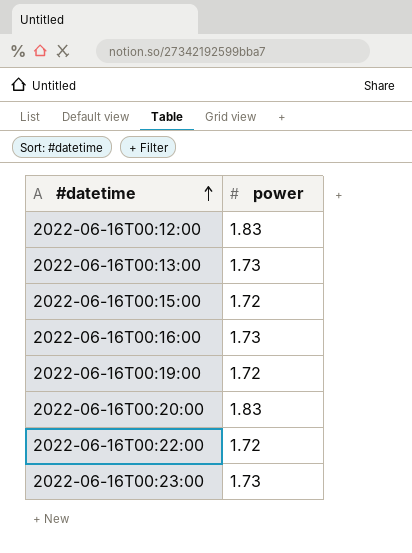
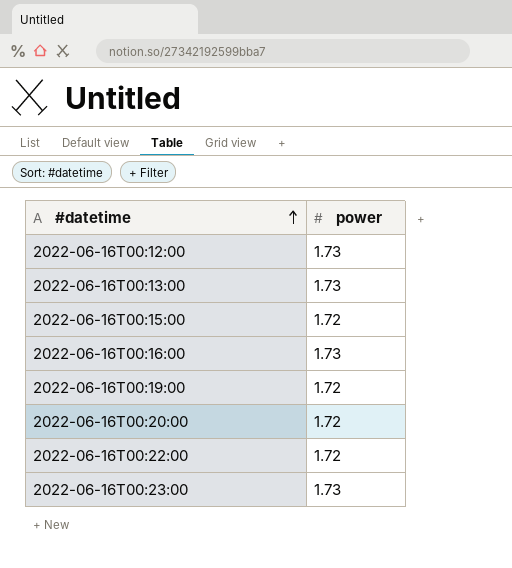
2022-06-16T00:12:00 | power: 1.83 -> 1.73
2022-06-16T00:20:00 | power: 1.83 -> 1.72

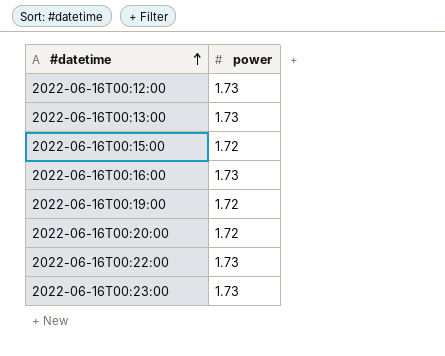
2022-06-16T00:22:00 | power: 1.72 -> 1.73

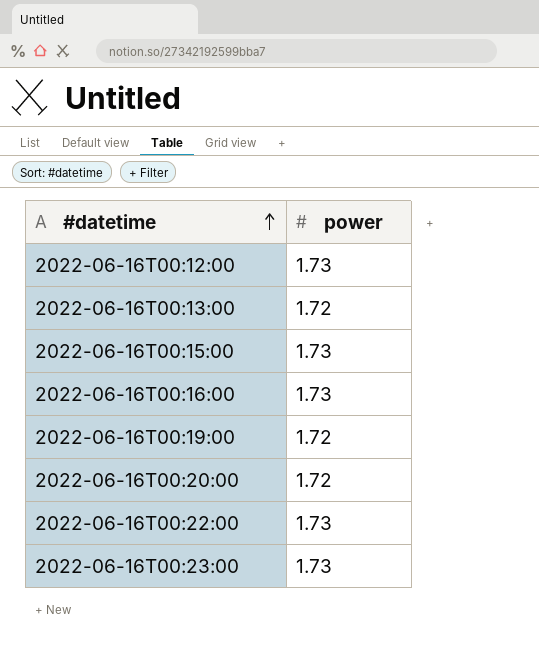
2022-06-16T00:13:00 | power: 1.73 -> 1.72
2022-06-16T00:15:00 | power: 1.72 -> 1.73

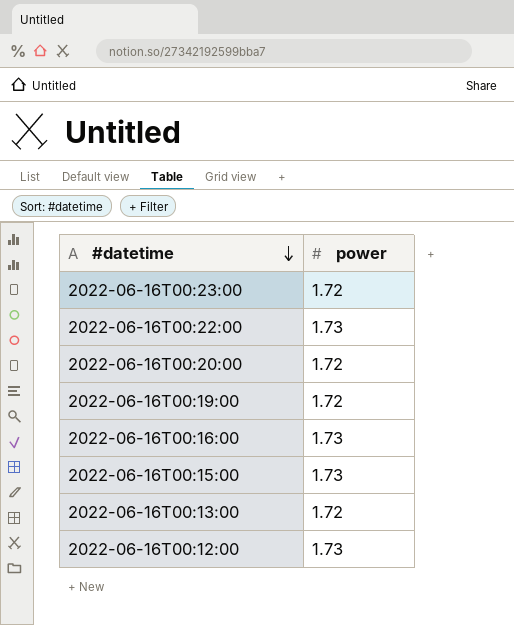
row order: #datetime ascending -> #datetime descending
2022-06-16T00:23:00 | power: 1.73 -> 1.72

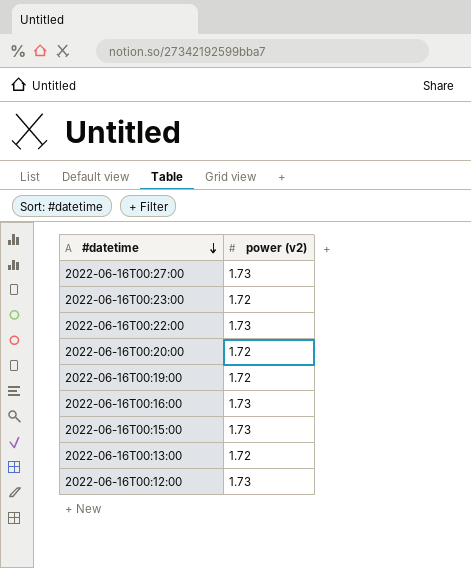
column name: power -> power (v2)
row 2022-06-16T00:27:00: none -> 1.73

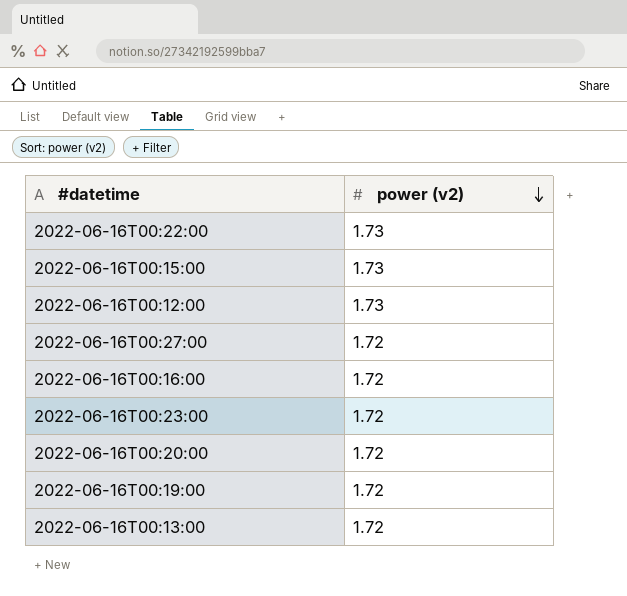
row order: #datetime descending -> power (v2) descending
2022-06-16T00:27:00 | power (v2): 1.73 -> 1.72
2022-06-16T00:16:00 | power (v2): 1.73 -> 1.72

